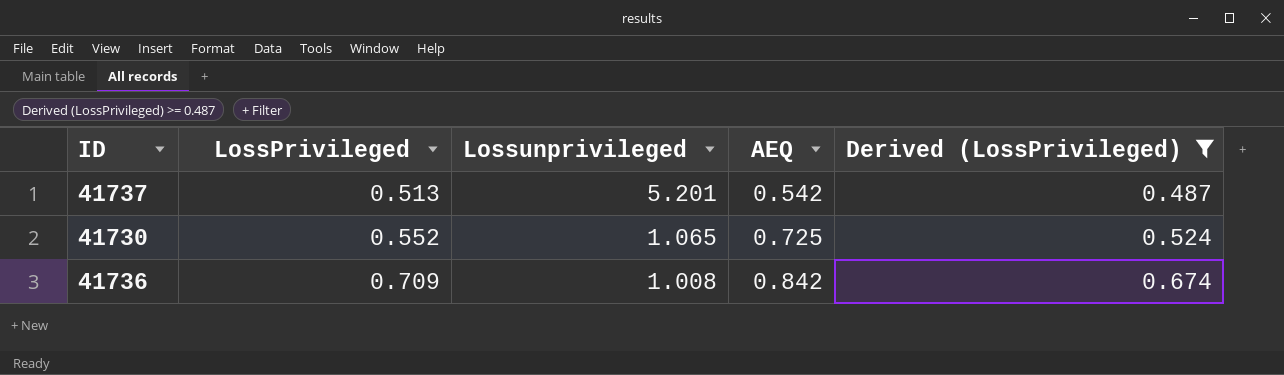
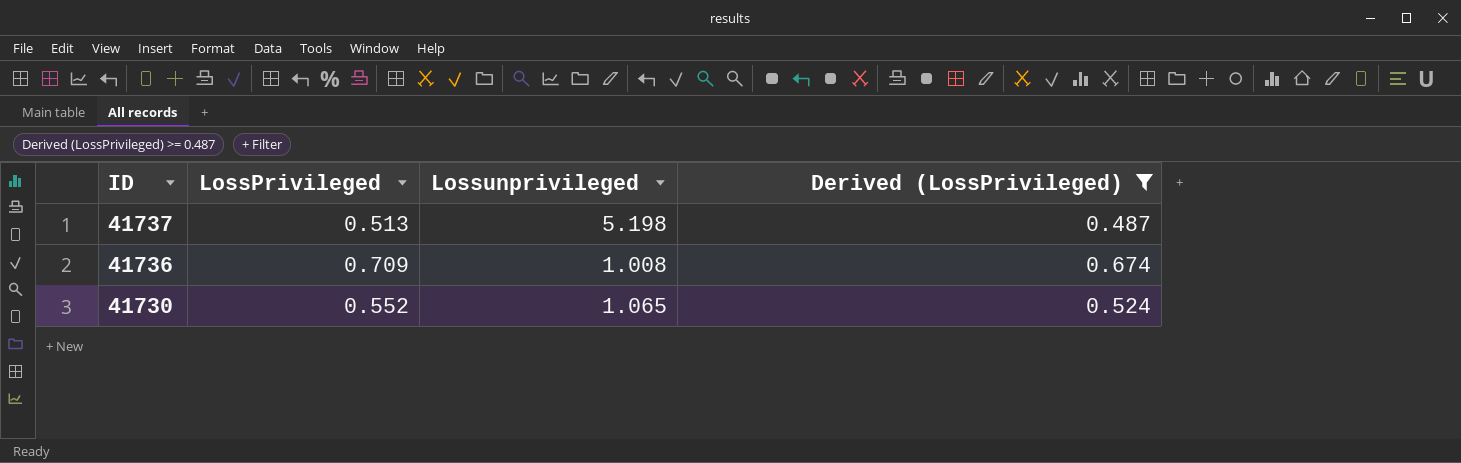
row order: LossPrivileged ascending -> ID descending
column AEQ | position: 4 -> none
41737 | Lossunprivileged: 5.201 -> 5.198

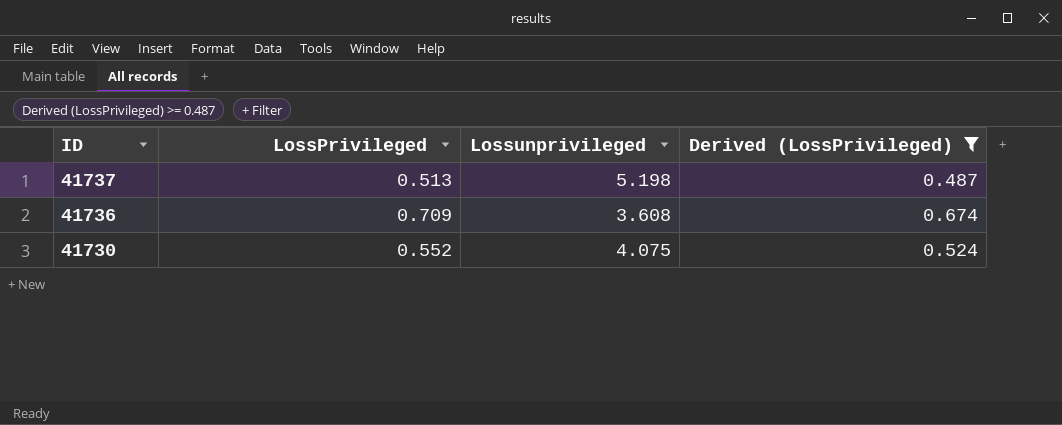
41736 | Lossunprivileged: 1.008 -> 3.608
41730 | Lossunprivileged: 1.065 -> 4.075

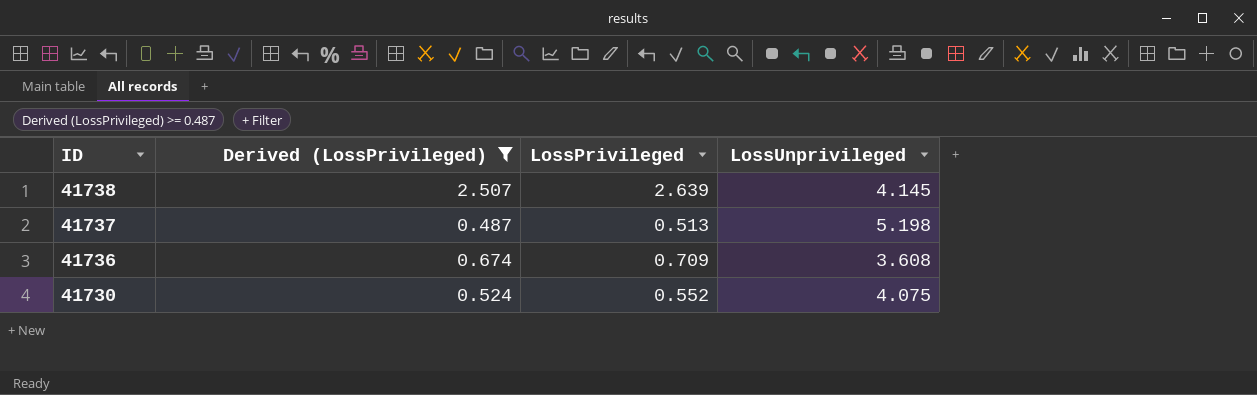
column Derived (LossPrivileged) | position: 4 -> 2
column name: Lossunprivileged -> LossUnprivileged
row 41738: none -> 2.507 | 2.639 | 4.145

